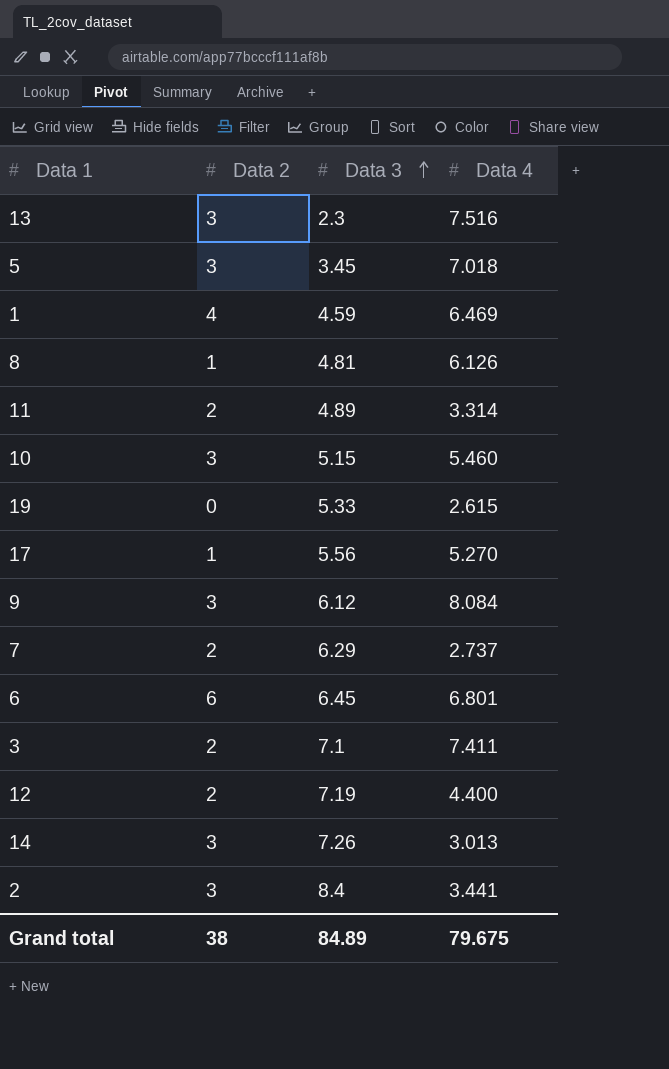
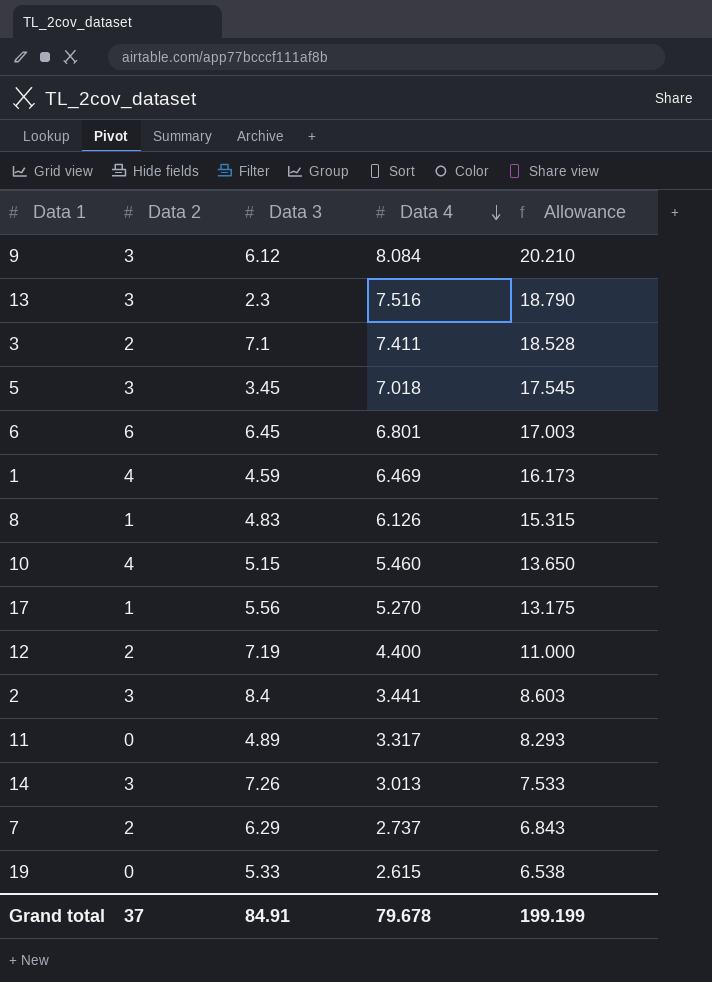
row order: Data 3 ascending -> Data 4 descending
column Allowance | formula: none -> [Data 4] * 2.5
8 | Data 3: 4.81 -> 4.83
10 | Data 2: 3 -> 4
11 | Data 2: 2 -> 0
11 | Data 4: 3.314 -> 3.317
Grand total | Data 2: 38 -> 37
Grand total | Data 3: 84.89 -> 84.91
Grand total | Data 4: 79.675 -> 79.678

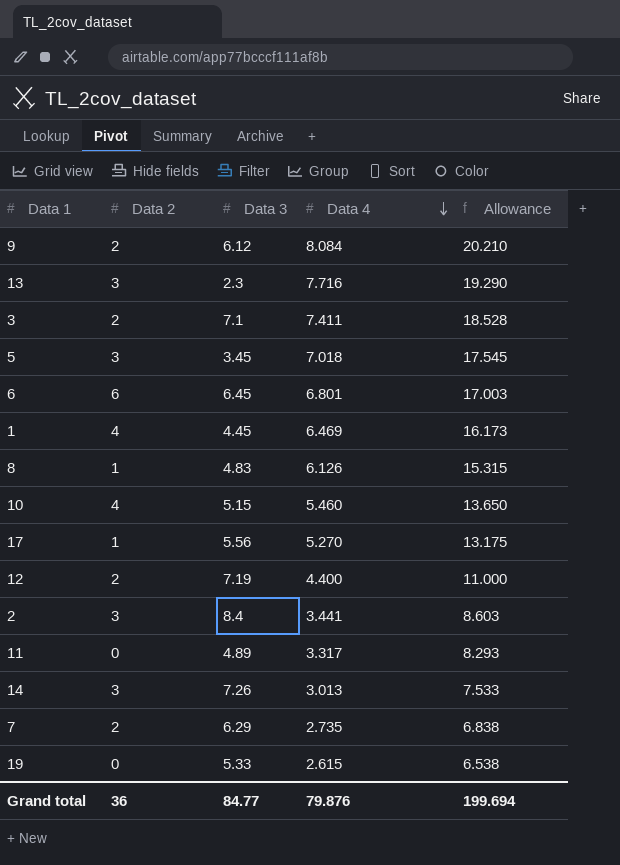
9 | Data 2: 3 -> 2
13 | Data 4: 7.516 -> 7.716
13 | Allowance: 18.790 -> 19.290
1 | Data 3: 4.59 -> 4.45
7 | Data 4: 2.737 -> 2.735
7 | Allowance: 6.843 -> 6.838
Grand total | Data 2: 37 -> 36
Grand total | Data 3: 84.91 -> 84.77
Grand total | Data 4: 79.678 -> 79.876
Grand total | Allowance: 199.199 -> 199.694

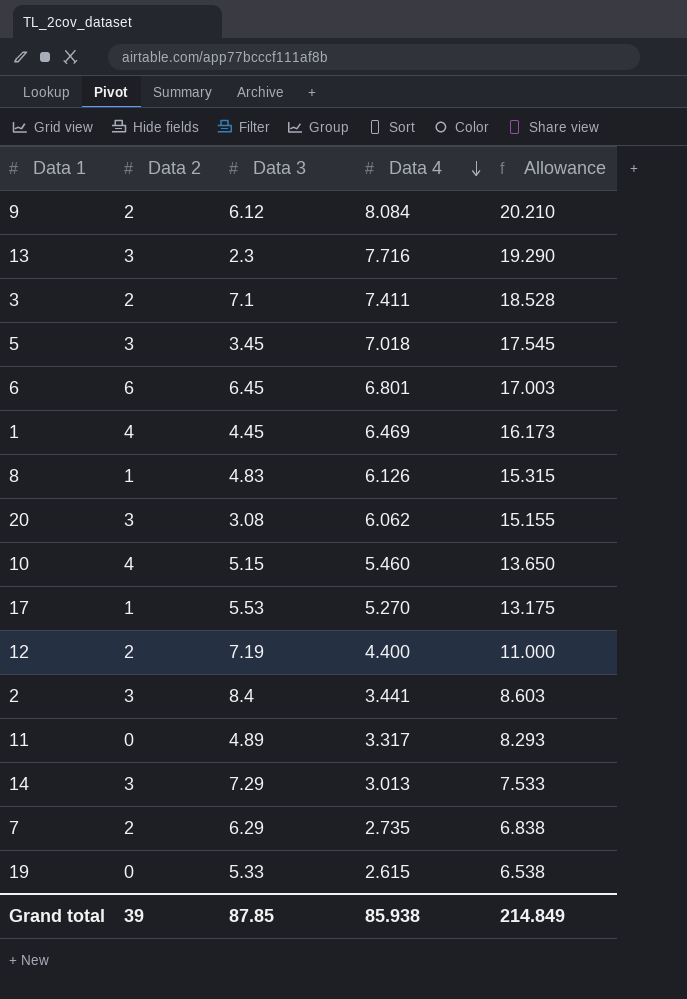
row 20: none -> 3 | 3.08 | 6.062 | 15.155
17 | Data 3: 5.56 -> 5.53
14 | Data 3: 7.26 -> 7.29
Grand total | Data 2: 36 -> 39
Grand total | Data 3: 84.77 -> 87.85
Grand total | Data 4: 79.876 -> 85.938
Grand total | Allowance: 199.694 -> 214.849

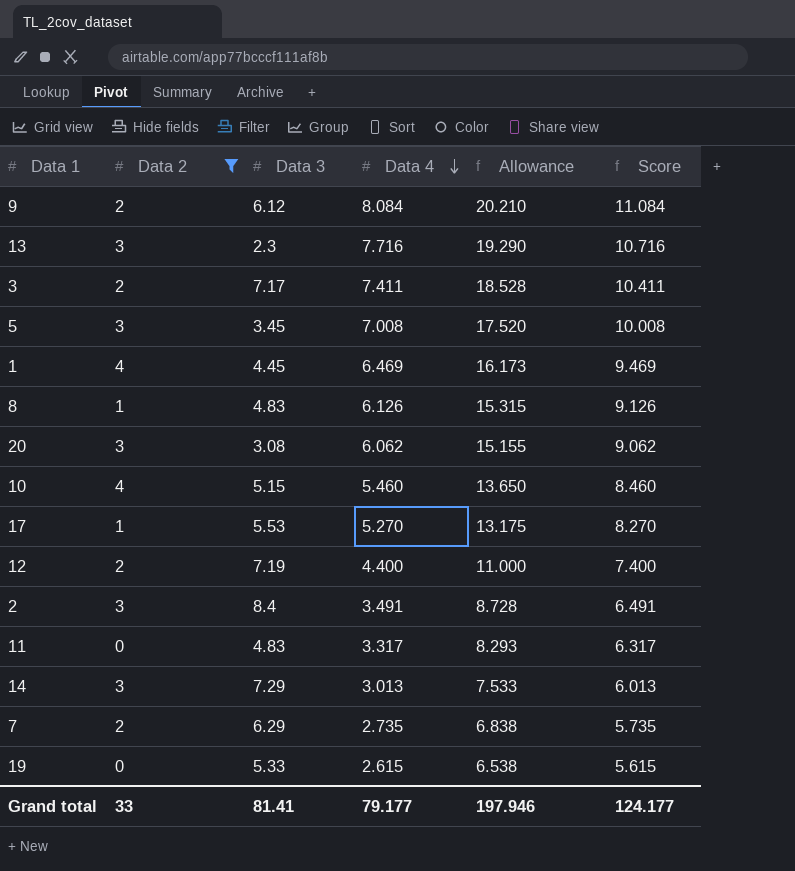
filter: none -> Data 2 != 6
column Score | formula: none -> [Data 4] + 3
3 | Data 3: 7.1 -> 7.17
5 | Data 4: 7.018 -> 7.008
5 | Allowance: 17.545 -> 17.520
2 | Data 4: 3.441 -> 3.491
2 | Allowance: 8.603 -> 8.728
11 | Data 3: 4.89 -> 4.83
Grand total | Data 2: 39 -> 33
Grand total | Data 3: 87.85 -> 81.41
Grand total | Data 4: 85.938 -> 79.177
Grand total | Allowance: 214.849 -> 197.946

